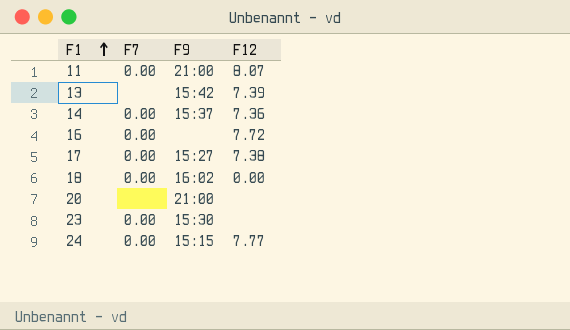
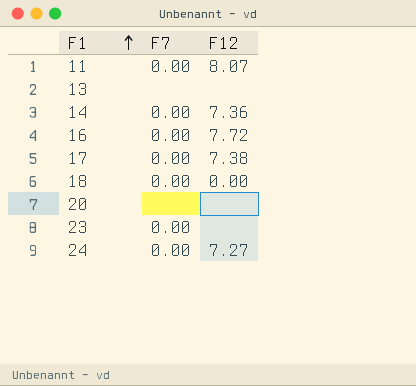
column F9 | position: 3 -> none
13 | F12: 7.39 -> none
24 | F12: 7.77 -> 7.27

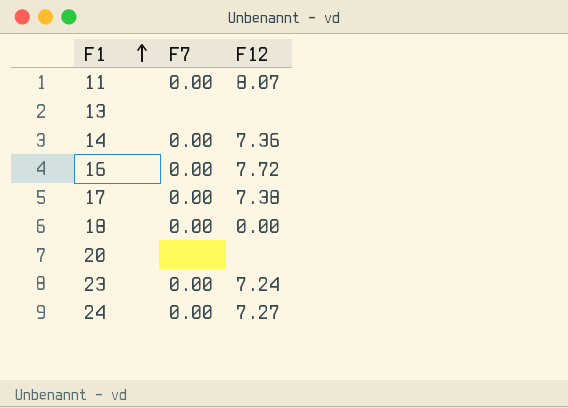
23 | F12: none -> 7.24

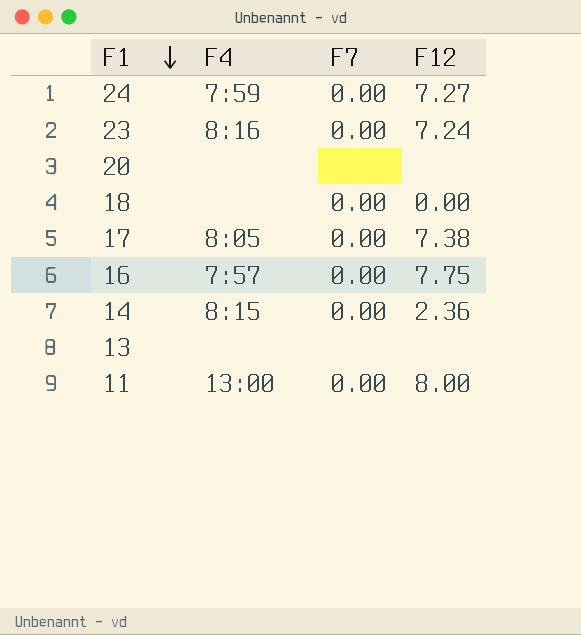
row order: F1 ascending -> F1 descending
column F4 | position: none -> 2
16 | F12: 7.72 -> 7.75
14 | F12: 7.36 -> 2.36
11 | F12: 8.07 -> 8.00

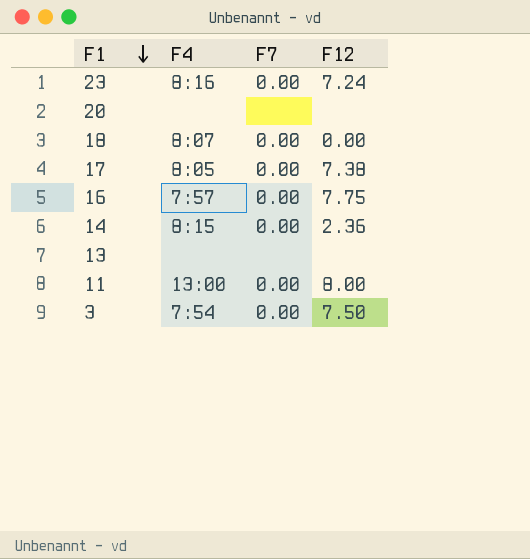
row 24: 7:59 | 0.00 | 7.27 -> none
18 | F4: none -> 8:07
row 3: none -> 7:54 | 0.00 | 7.50

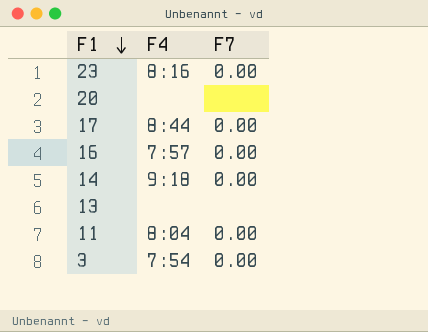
column F12 | position: 4 -> none
row 18: 8:07 | 0.00 | 0.00 -> none
17 | F4: 8:05 -> 8:44
14 | F4: 8:15 -> 9:18
11 | F4: 13:00 -> 8:04

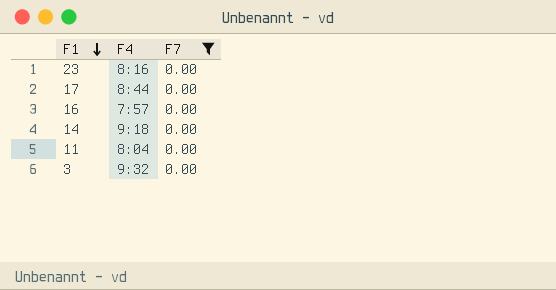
filter: none -> F7 = 0.00
3 | F4: 7:54 -> 9:32

